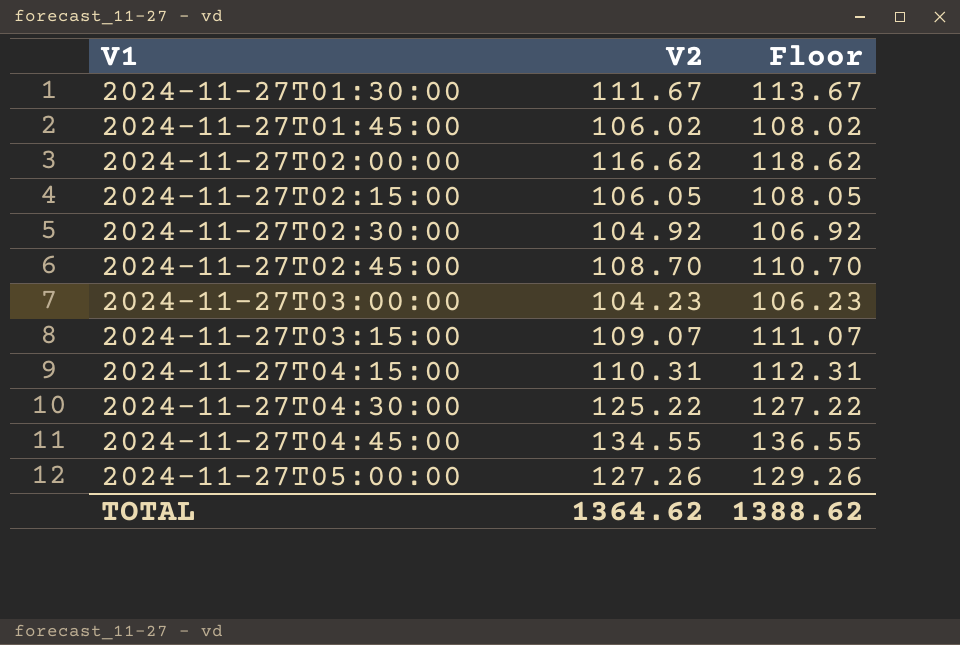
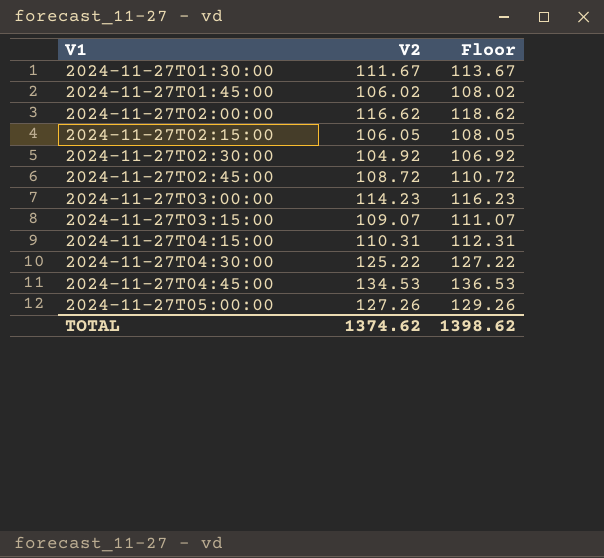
2024-11-27T02:45:00 | V2: 108.70 -> 108.72
2024-11-27T02:45:00 | Floor: 110.70 -> 110.72
2024-11-27T03:00:00 | V2: 104.23 -> 114.23
2024-11-27T03:00:00 | Floor: 106.23 -> 116.23
2024-11-27T04:45:00 | V2: 134.55 -> 134.53
2024-11-27T04:45:00 | Floor: 136.55 -> 136.53
TOTAL | V2: 1364.62 -> 1374.62
TOTAL | Floor: 1388.62 -> 1398.62

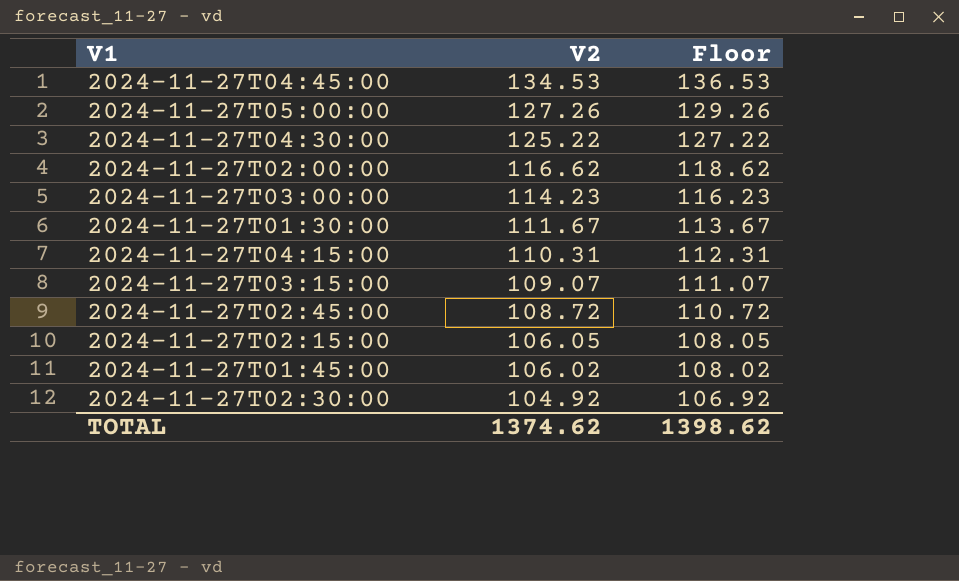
row order: V1 ascending -> V2 descending

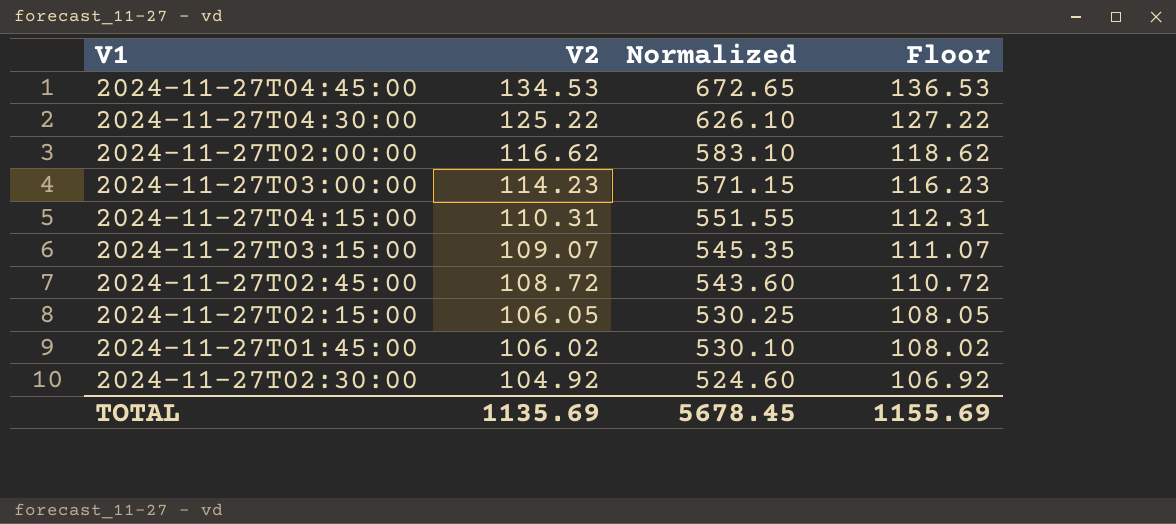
column Normalized | formula: none -> [V2] * 5
row 2024-11-27T05:00:00: 127.26 | 129.26 -> none
row 2024-11-27T01:30:00: 111.67 | 113.67 -> none
TOTAL | V2: 1374.62 -> 1135.69
TOTAL | Floor: 1398.62 -> 1155.69

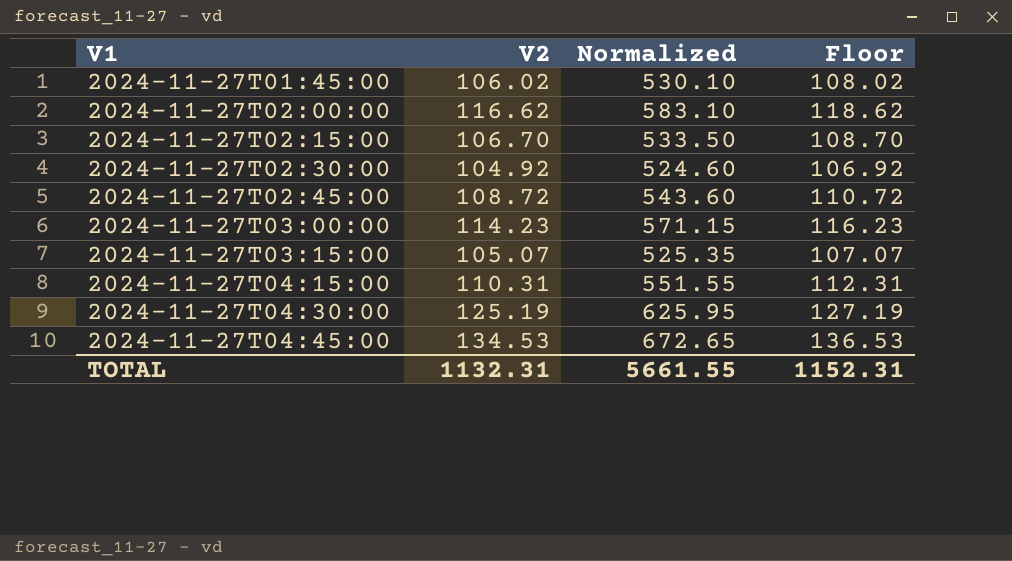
row order: V2 descending -> V1 ascending
2024-11-27T02:15:00 | V2: 106.05 -> 106.70
2024-11-27T02:15:00 | Normalized: 530.25 -> 533.50
2024-11-27T02:15:00 | Floor: 108.05 -> 108.70
2024-11-27T03:15:00 | V2: 109.07 -> 105.07
2024-11-27T03:15:00 | Normalized: 545.35 -> 525.35
2024-11-27T03:15:00 | Floor: 111.07 -> 107.07
2024-11-27T04:30:00 | V2: 125.22 -> 125.19
2024-11-27T04:30:00 | Normalized: 626.10 -> 625.95
2024-11-27T04:30:00 | Floor: 127.22 -> 127.19
TOTAL | V2: 1135.69 -> 1132.31
TOTAL | Normalized: 5678.45 -> 5661.55
TOTAL | Floor: 1155.69 -> 1152.31

